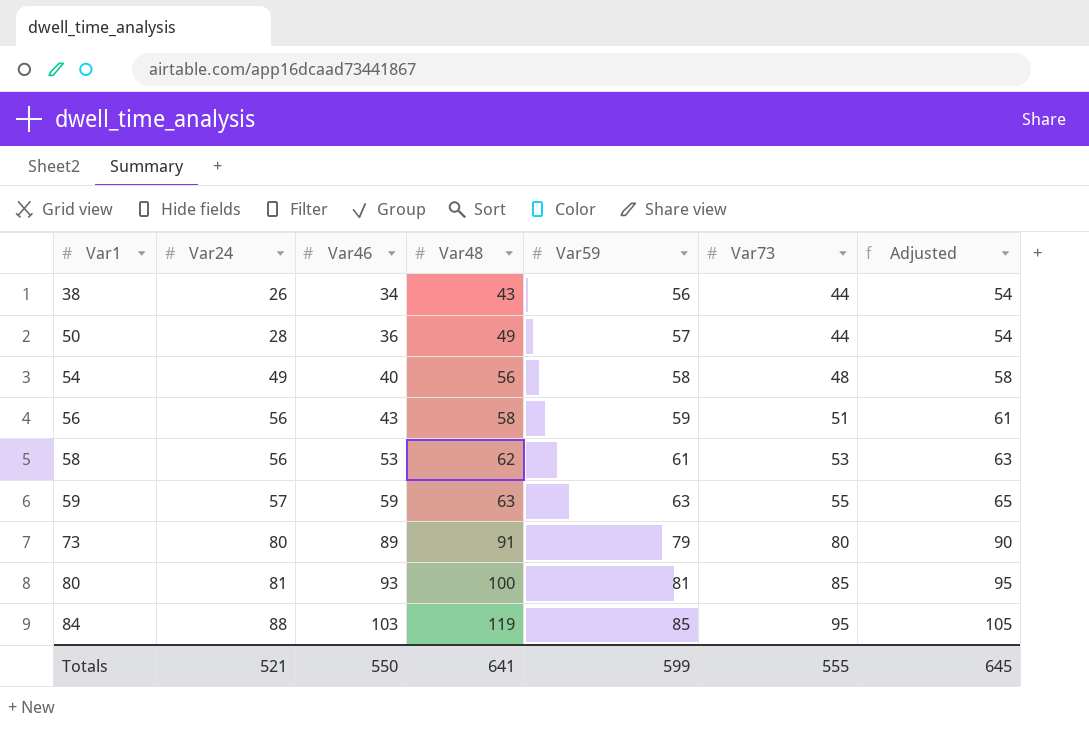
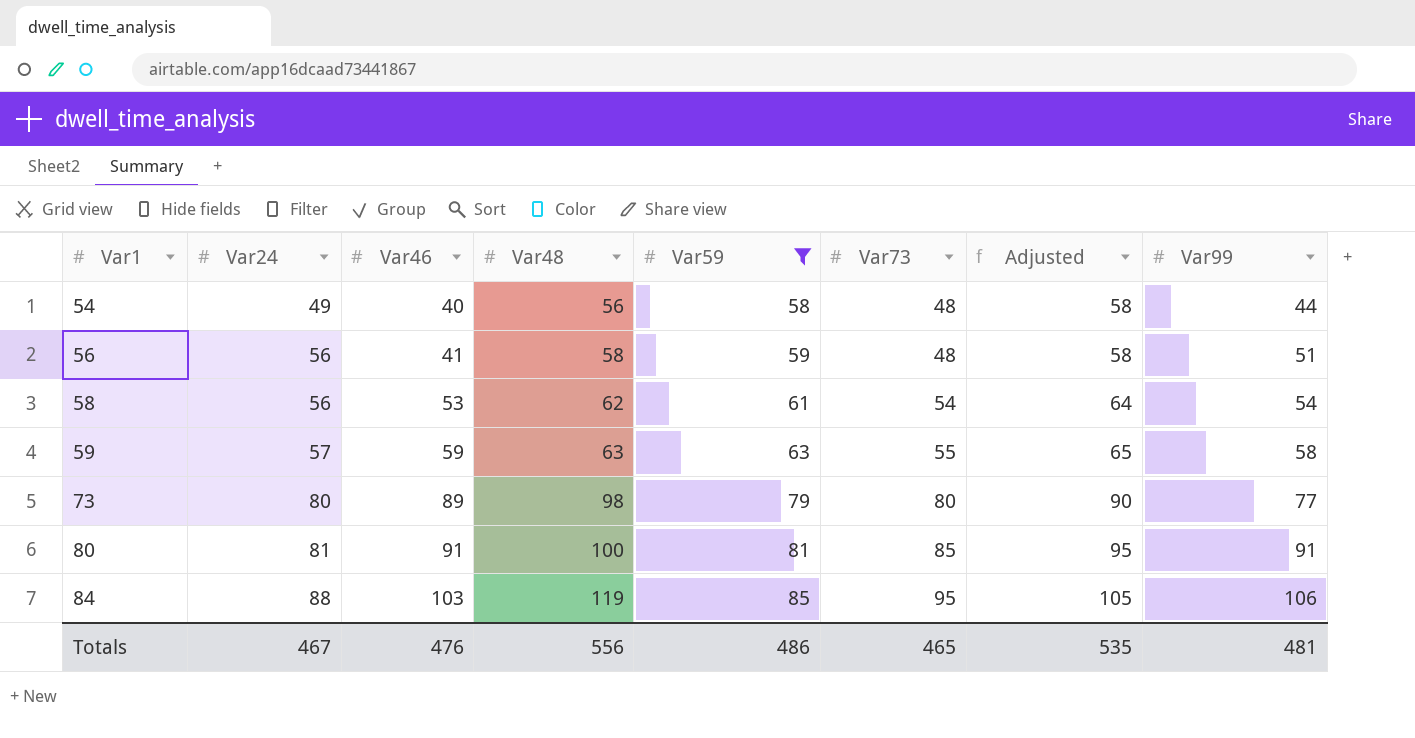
filter: none -> Var59 >= 58
column Var99 | position: none -> 8
56 | Var46: 43 -> 41
56 | Var73: 51 -> 48
56 | Adjusted: 61 -> 58
58 | Var73: 53 -> 54
58 | Adjusted: 63 -> 64
73 | Var48: 91 -> 98
80 | Var46: 93 -> 91
Totals | Var24: 521 -> 467
Totals | Var46: 550 -> 476
Totals | Var48: 641 -> 556
Totals | Var59: 599 -> 486
Totals | Var73: 555 -> 465
Totals | Adjusted: 645 -> 535

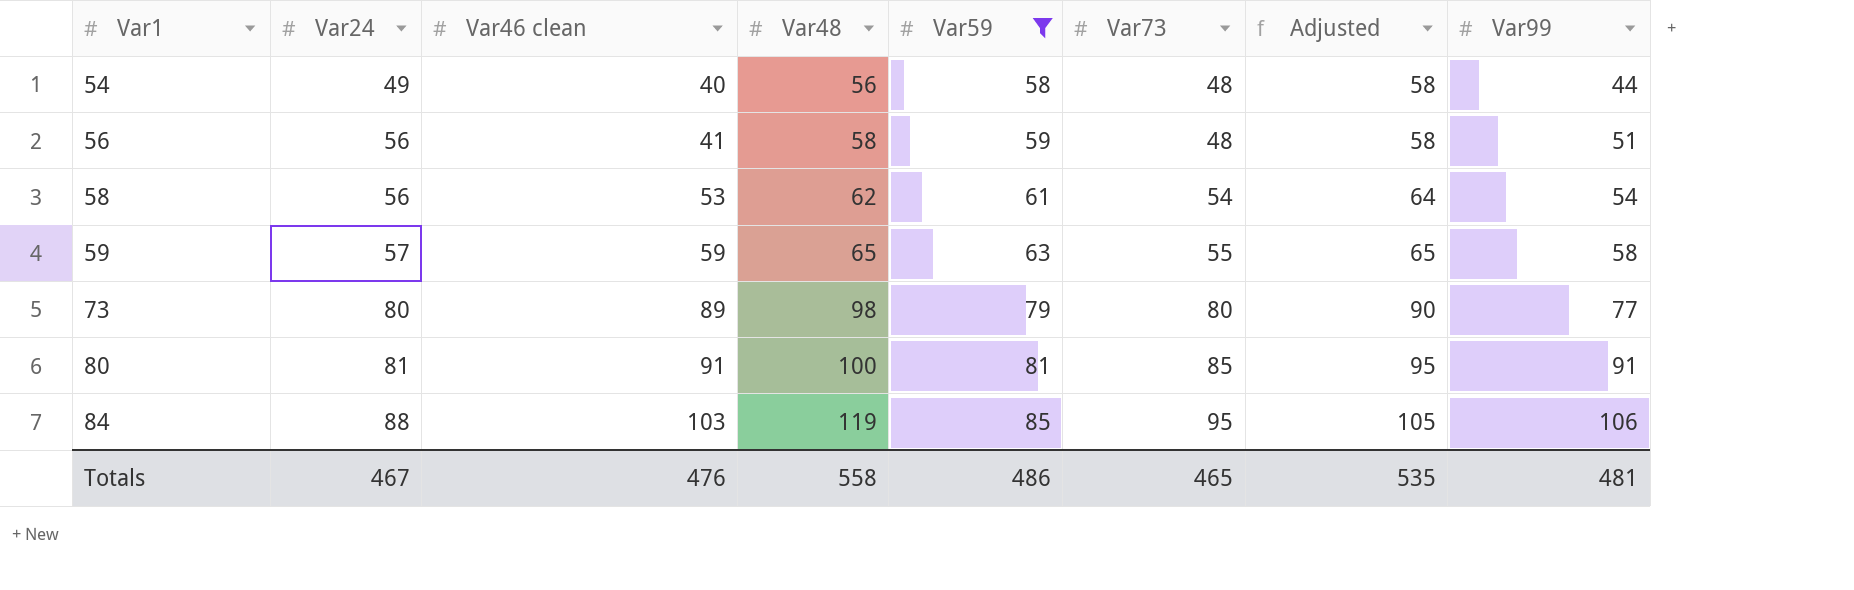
column name: Var46 -> Var46 clean
59 | Var48: 63 -> 65
Totals | Var48: 556 -> 558

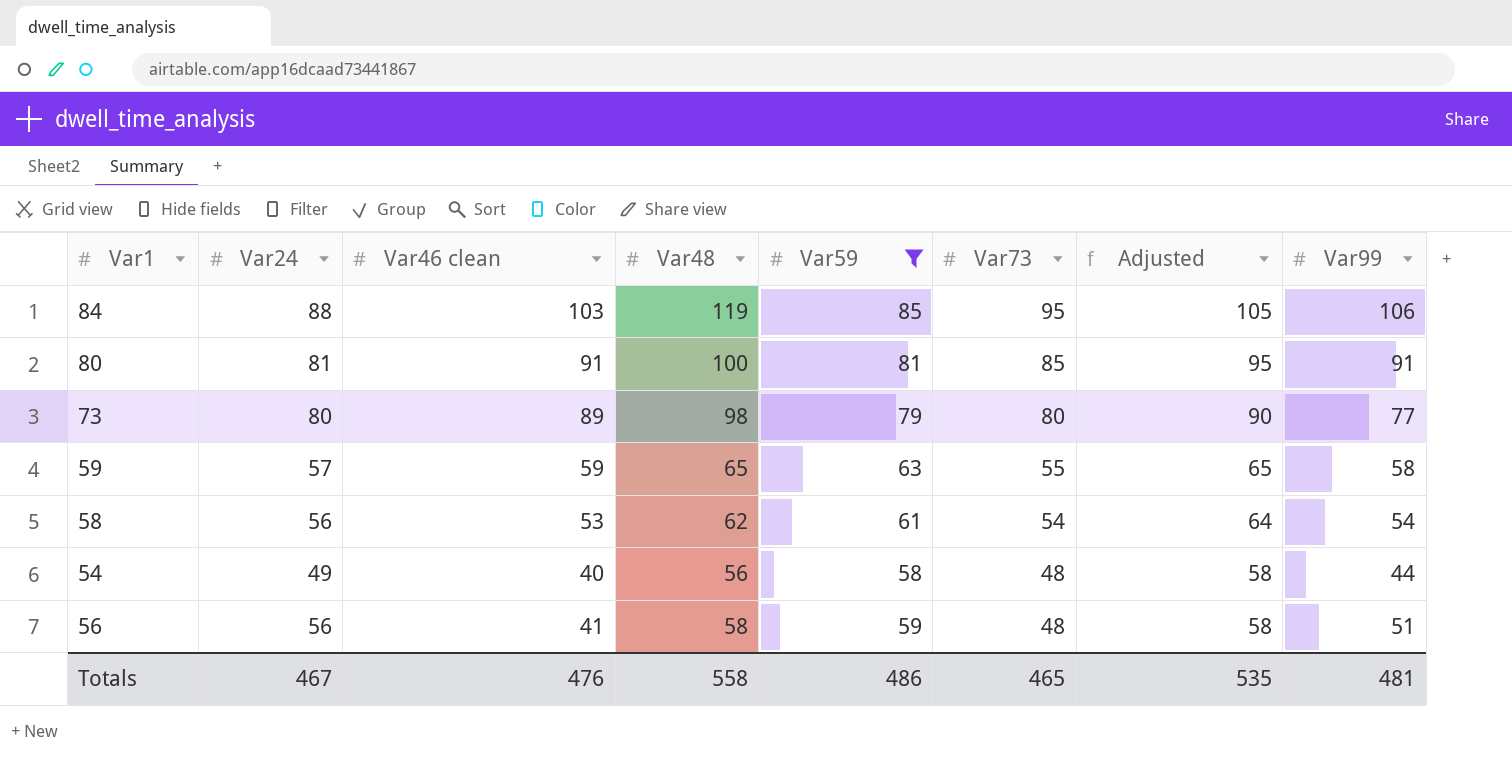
row order: Var1 ascending -> Var73 descending

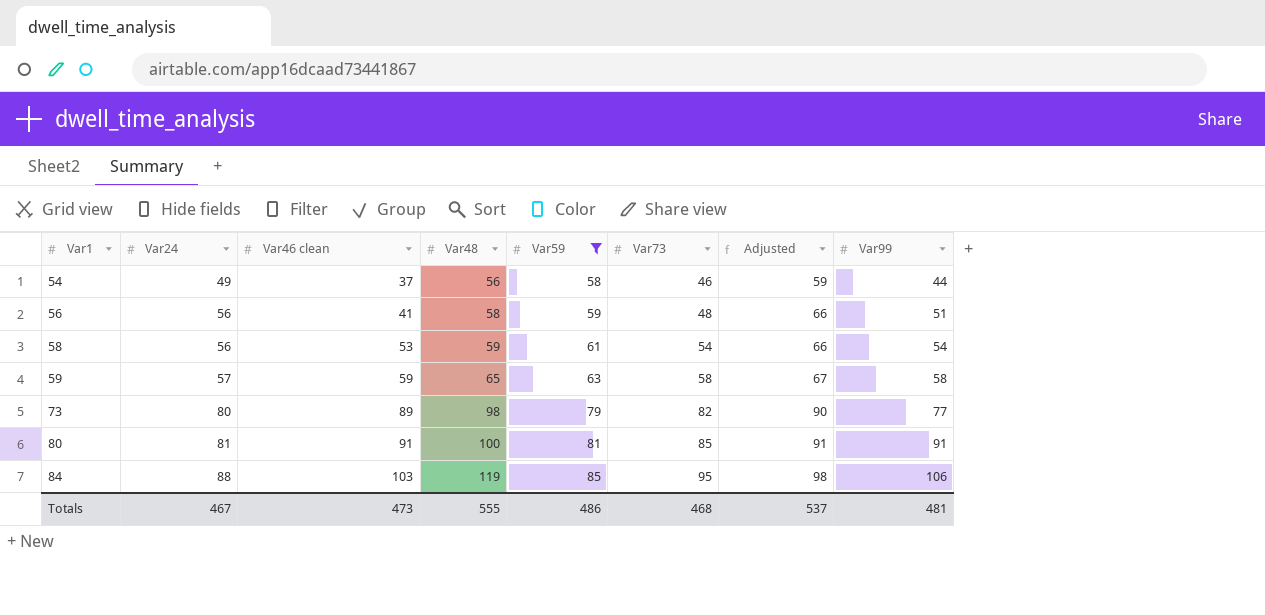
row order: Var73 descending -> Var1 ascending
column Adjusted | formula: [Var73] + 10 -> [Var24] + 10
54 | Var46 clean: 40 -> 37
54 | Var73: 48 -> 46
58 | Var48: 62 -> 59
59 | Var73: 55 -> 58
73 | Var73: 80 -> 82
Totals | Var46 clean: 476 -> 473
Totals | Var48: 558 -> 555
Totals | Var73: 465 -> 468
Totals | Adjusted: 535 -> 537

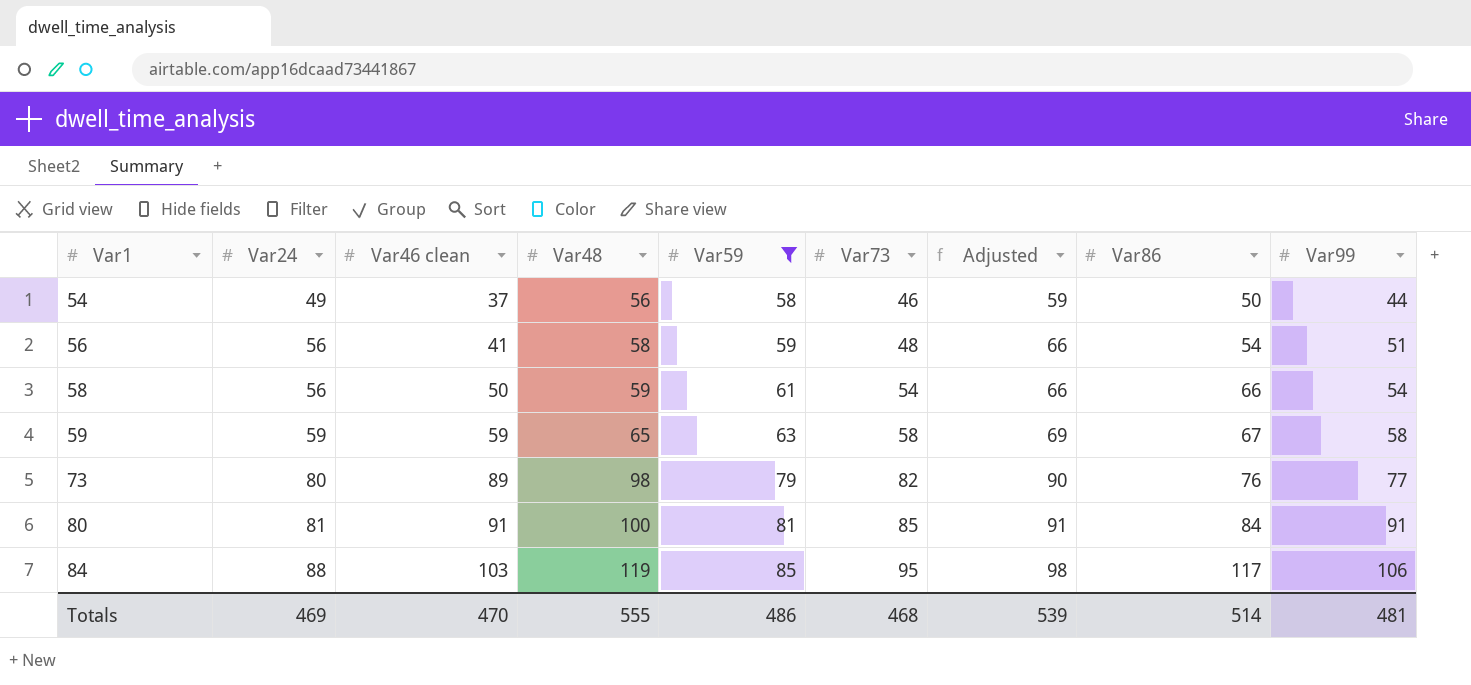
column Var86 | position: none -> 8
58 | Var46 clean: 53 -> 50
59 | Var24: 57 -> 59
59 | Adjusted: 67 -> 69
Totals | Var24: 467 -> 469
Totals | Var46 clean: 473 -> 470
Totals | Adjusted: 537 -> 539

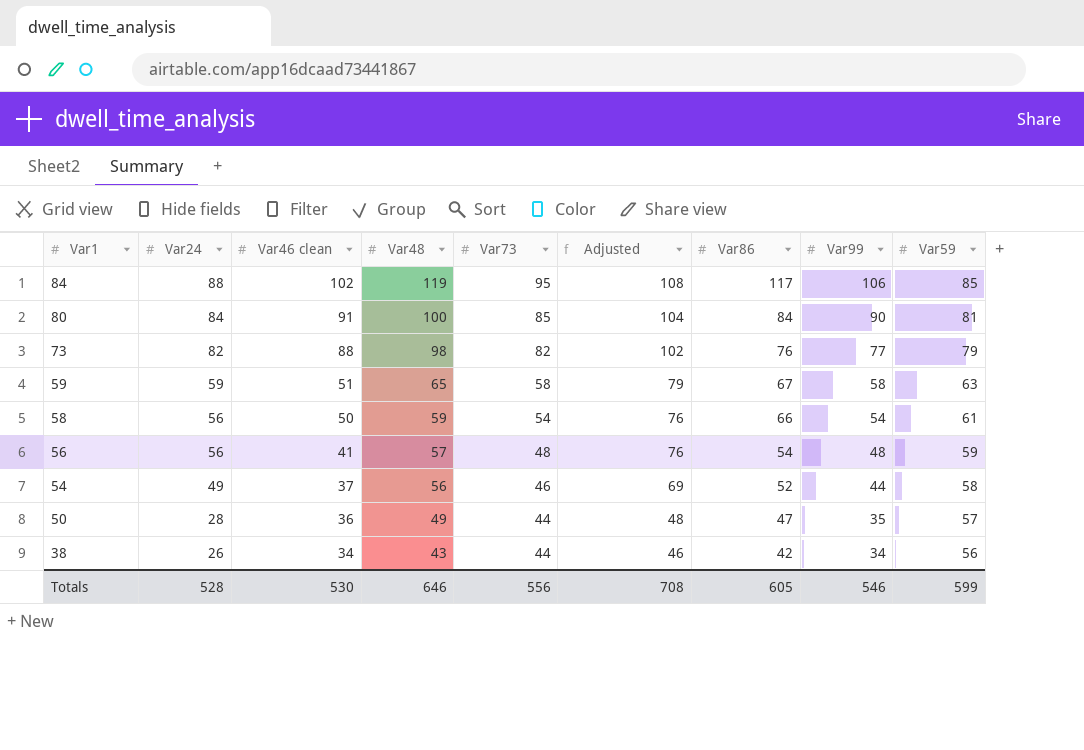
filter: Var59 >= 58 -> none
row order: Var1 ascending -> Var1 descending
column Adjusted | formula: [Var24] + 10 -> [Var24] + 20
column Var59 | position: 5 -> 9
84 | Var46 clean: 103 -> 102
80 | Var24: 81 -> 84
80 | Var99: 91 -> 90
73 | Var24: 80 -> 82
73 | Var46 clean: 89 -> 88
59 | Var46 clean: 59 -> 51
56 | Var48: 58 -> 57
56 | Var99: 51 -> 48
54 | Var86: 50 -> 52
Totals | Var24: 469 -> 528
Totals | Var46 clean: 470 -> 530
Totals | Var48: 555 -> 646
Totals | Var73: 468 -> 556
Totals | Adjusted: 539 -> 708
Totals | Var86: 514 -> 605
Totals | Var99: 481 -> 546
Totals | Var59: 486 -> 599

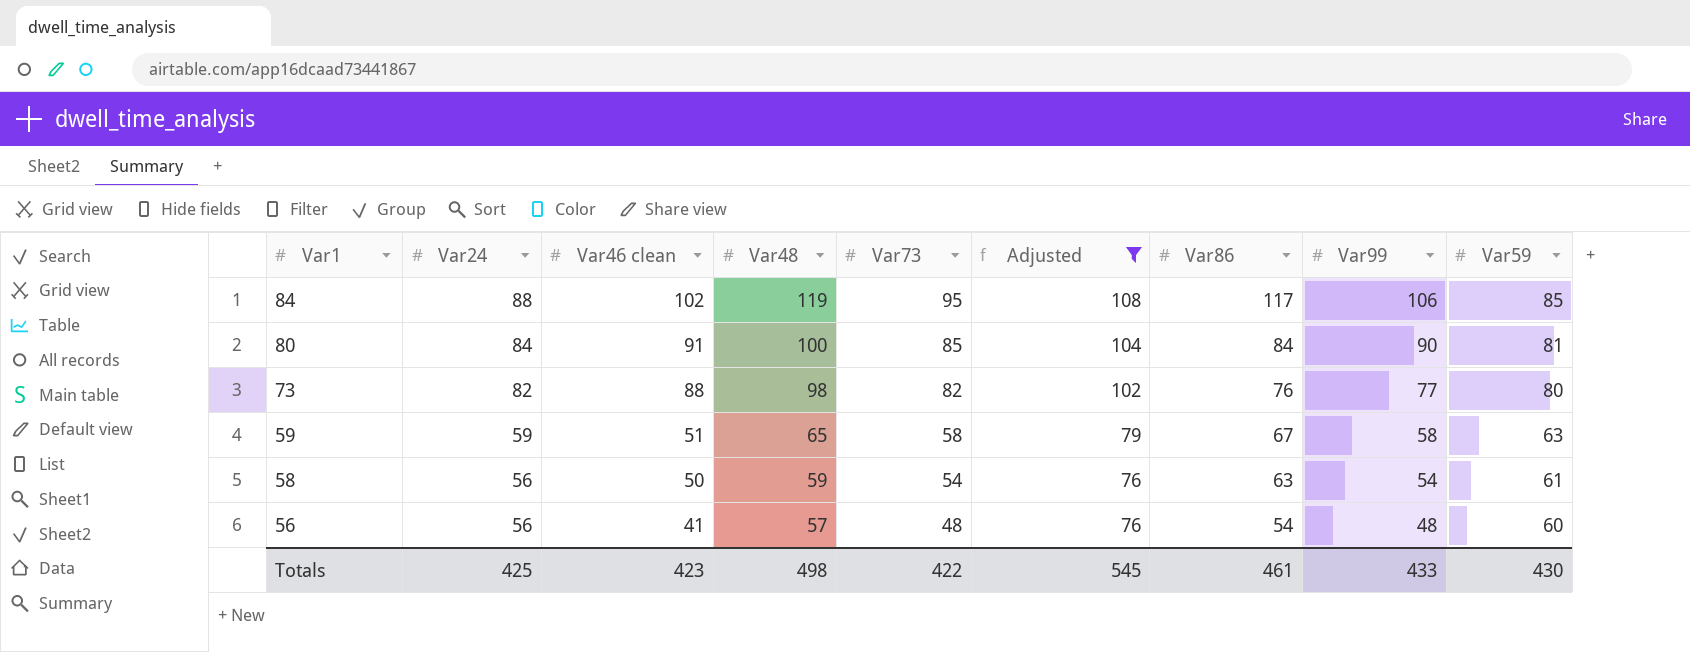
filter: none -> Adjusted >= 76
73 | Var59: 79 -> 80
58 | Var86: 66 -> 63
56 | Var59: 59 -> 60
Totals | Var24: 528 -> 425
Totals | Var46 clean: 530 -> 423
Totals | Var48: 646 -> 498
Totals | Var73: 556 -> 422
Totals | Adjusted: 708 -> 545
Totals | Var86: 605 -> 461
Totals | Var99: 546 -> 433
Totals | Var59: 599 -> 430

